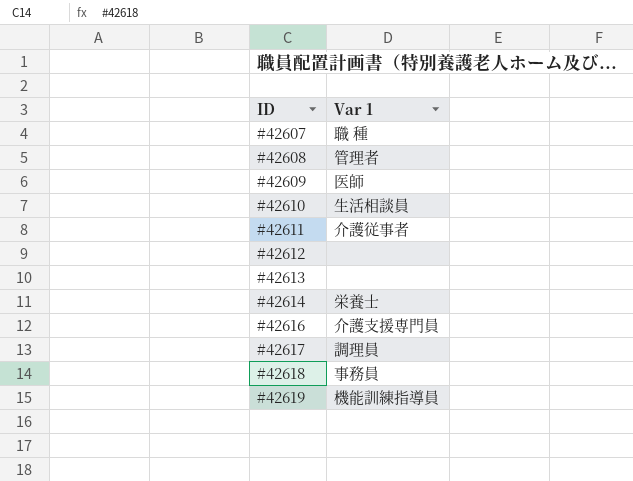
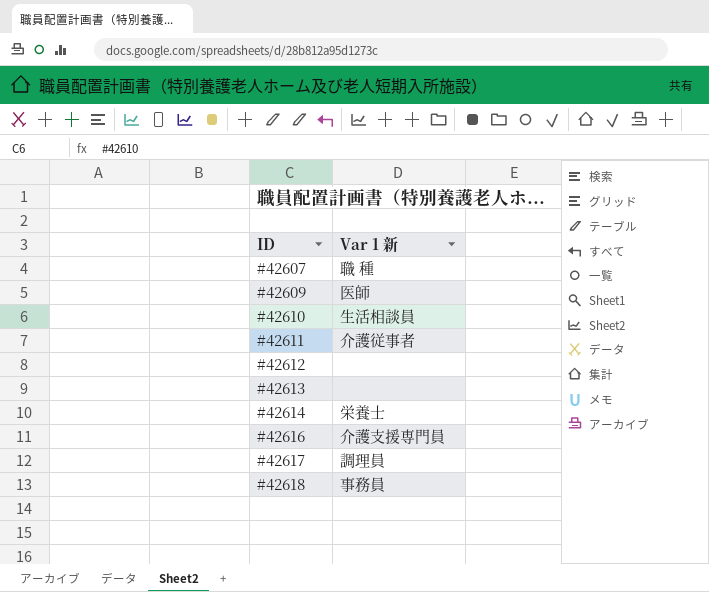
column name: Var 1 -> Var 1 新
row #42608: 管理者 -> none
row #42619: 機能訓練指導員 -> none

